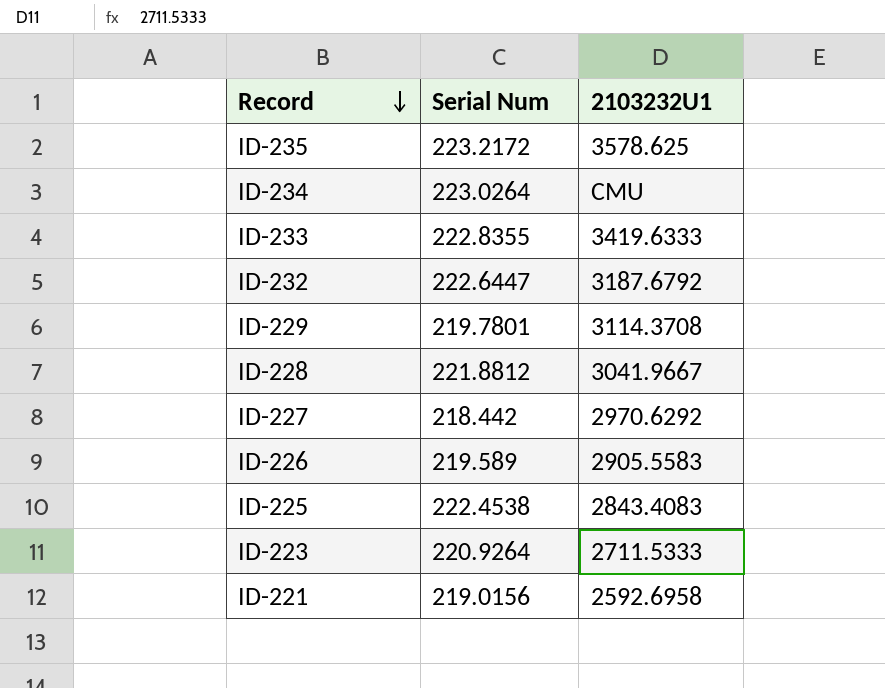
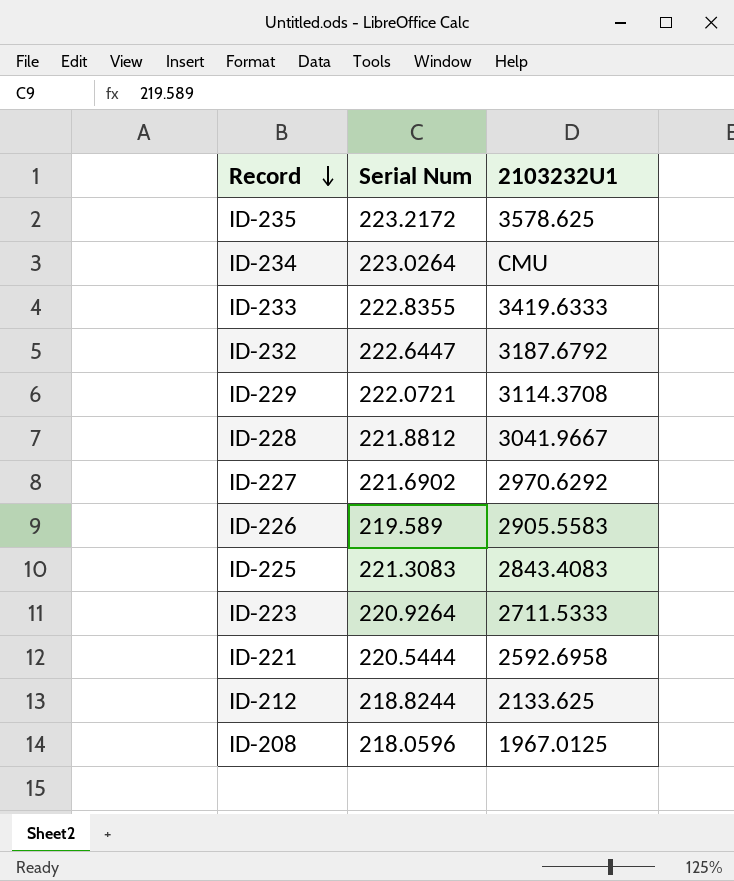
ID-229 | Serial Num: 219.7801 -> 222.0721
ID-227 | Serial Num: 218.442 -> 221.6902
ID-225 | Serial Num: 222.4538 -> 221.3083
ID-221 | Serial Num: 219.0156 -> 220.5444
row ID-212: none -> 218.8244 | 2133.625
row ID-208: none -> 218.0596 | 1967.0125

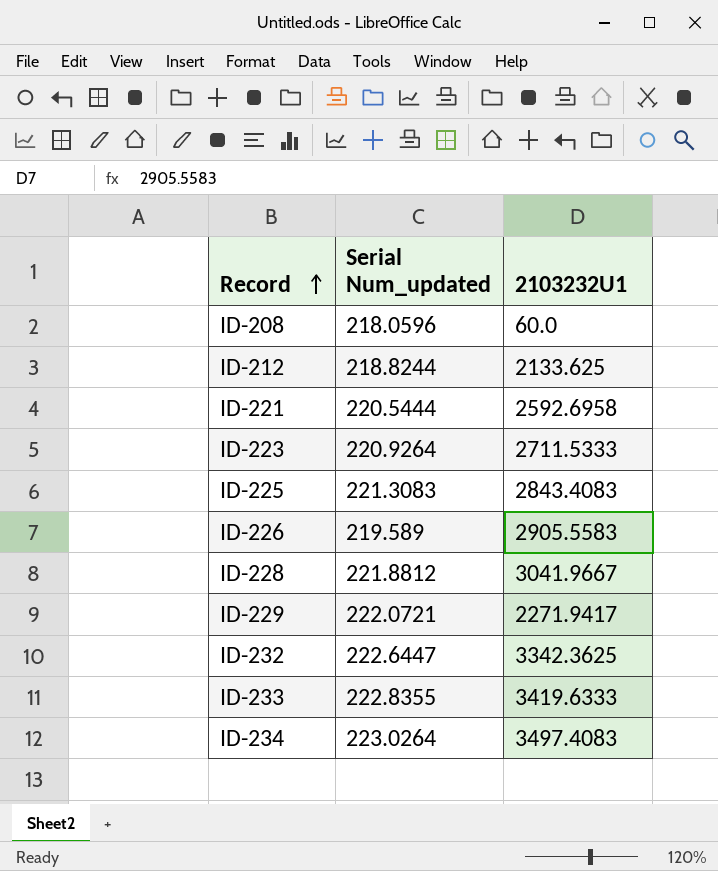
row order: Record descending -> Record ascending
column name: Serial Num -> Serial Num_updated
row ID-235: 223.2172 | 3578.625 -> none
row ID-227: 221.6902 | 2970.6292 -> none
ID-208 | 2103232U1: 1967.0125 -> 60.0
ID-229 | 2103232U1: 3114.3708 -> 2271.9417
ID-232 | 2103232U1: 3187.6792 -> 3342.3625
ID-234 | 2103232U1: CMU -> 3497.4083

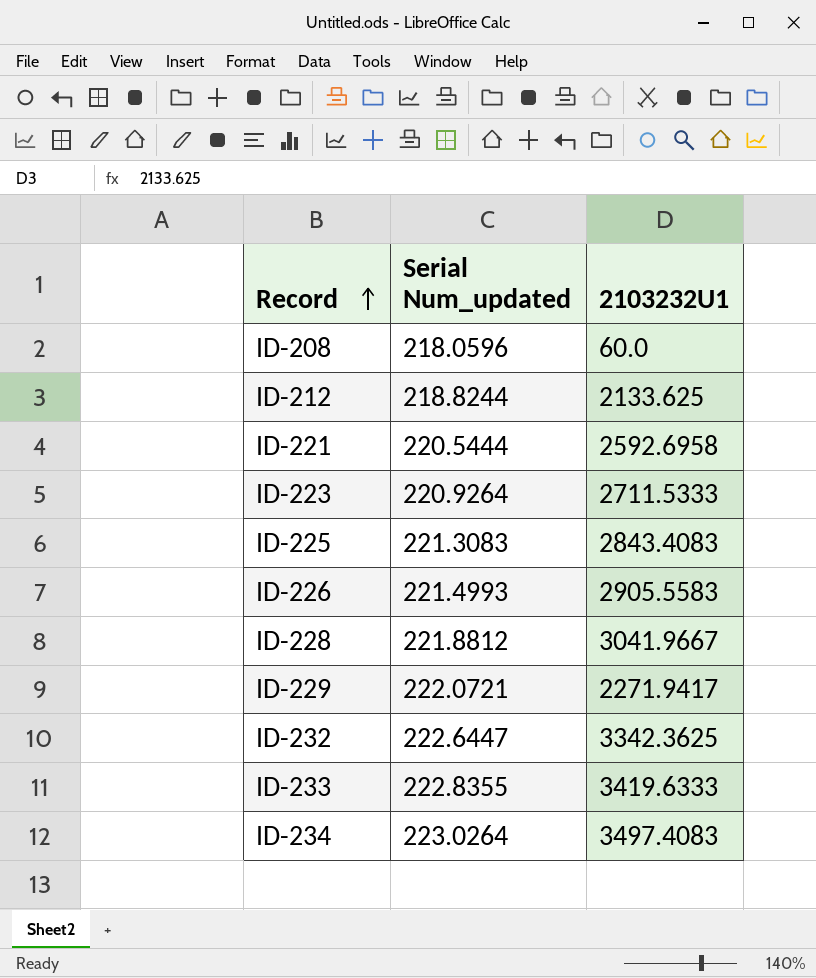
ID-226 | Serial Num_updated: 219.589 -> 221.4993

